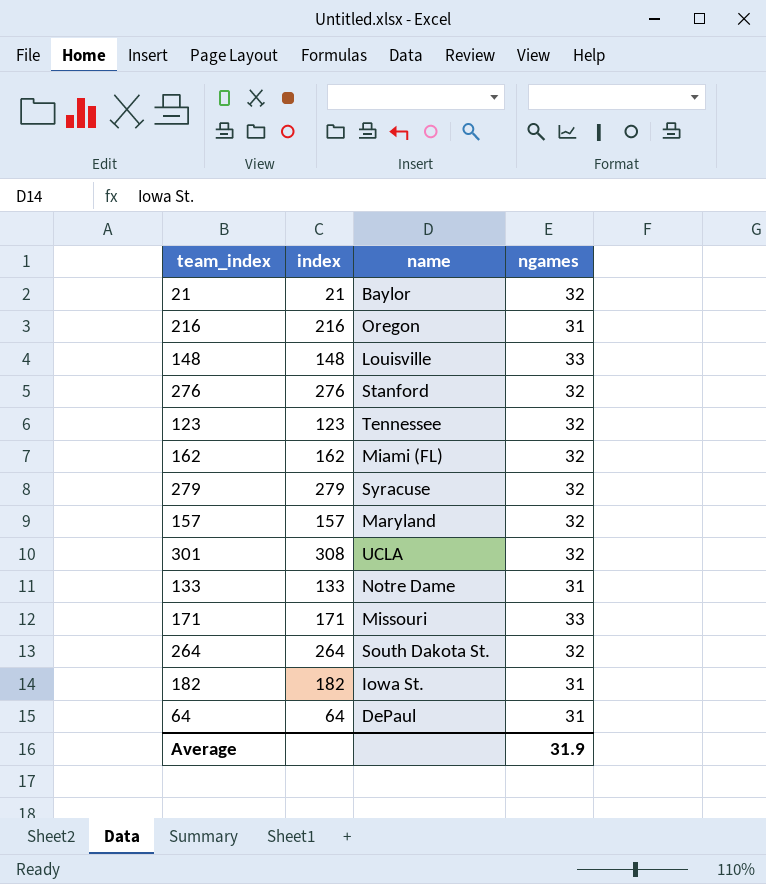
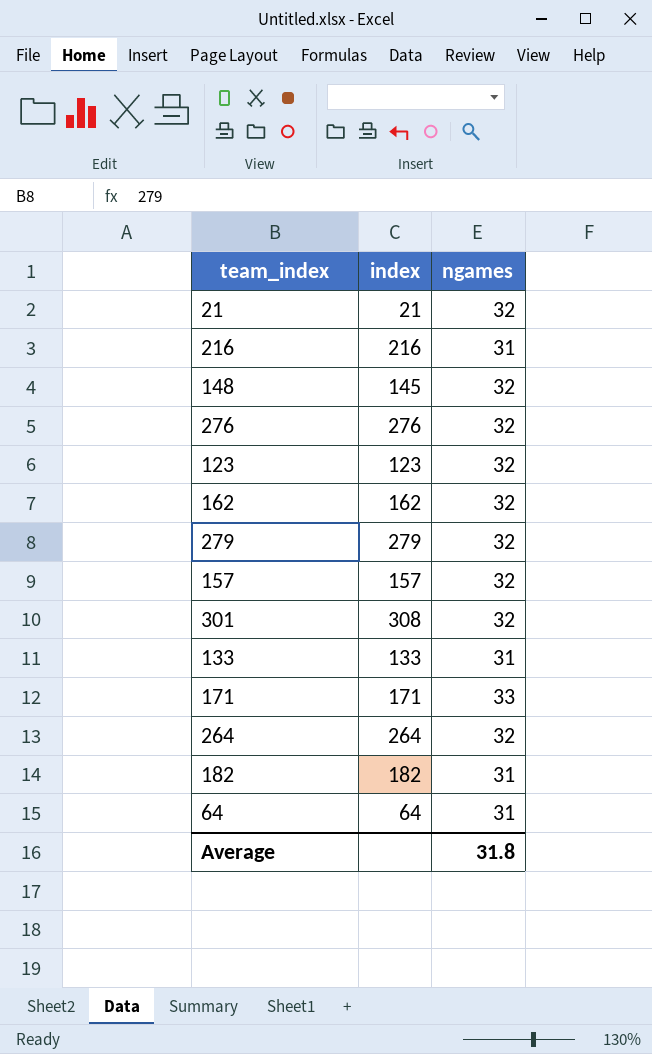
column name | position: 3 -> none
148 | index: 148 -> 145
148 | ngames: 33 -> 32
Average | ngames: 31.9 -> 31.8

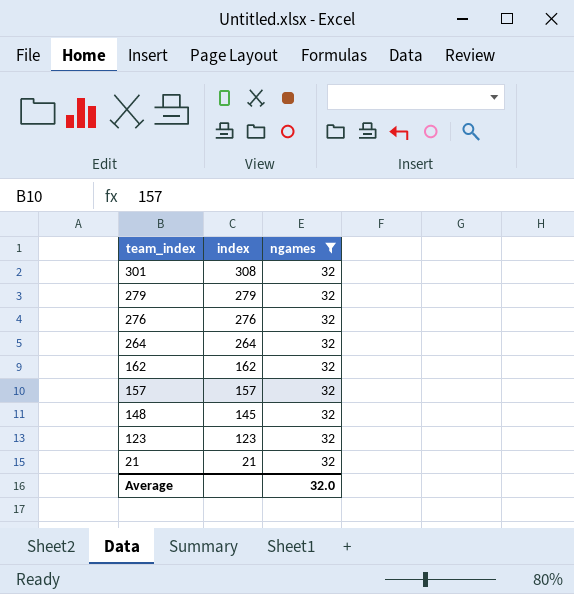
filter: none -> ngames = 32
row order: none -> team_index descending
Average | ngames: 31.8 -> 32.0

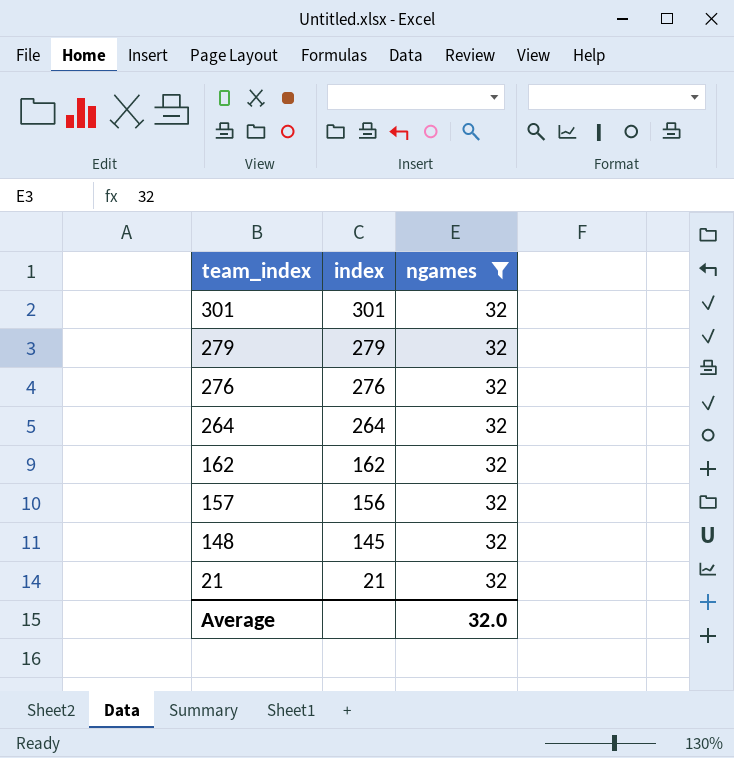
row 123: 123 | 32 -> none
301 | index: 308 -> 301
157 | index: 157 -> 156

